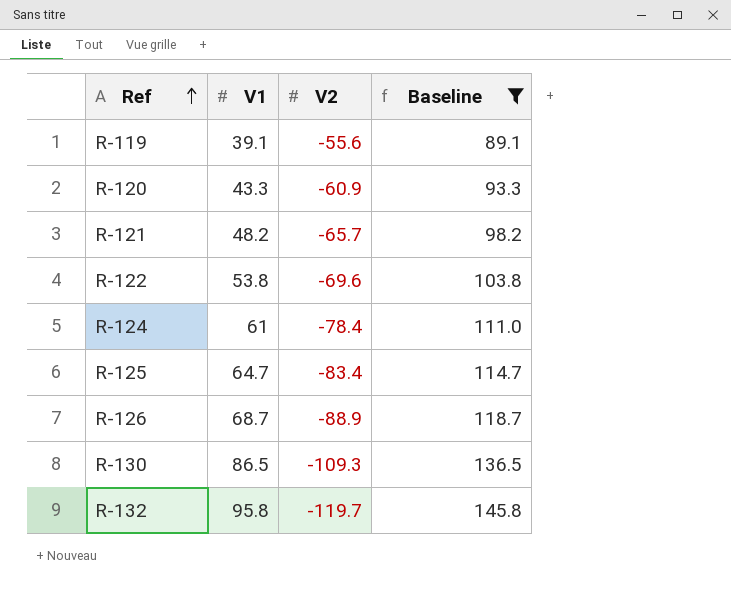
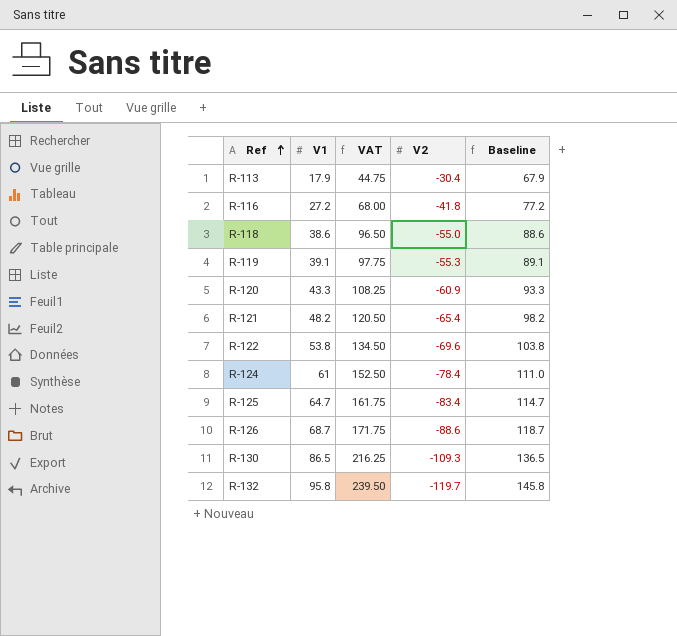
filter: Baseline >= 89.1 -> none
column VAT | formula: none -> [V1] * 2.5
R-119 | V2: -55.6 -> -55.3
R-121 | V2: -65.7 -> -65.4
R-126 | V2: -88.9 -> -88.6

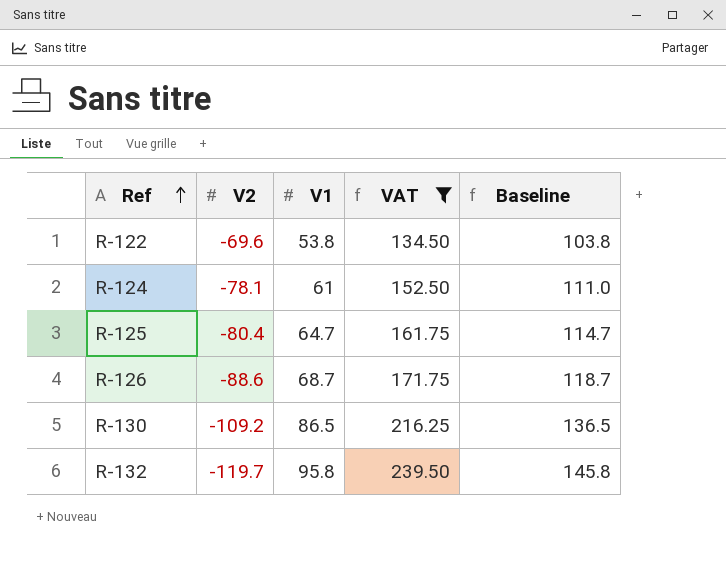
filter: none -> VAT >= 134.50
column V2 | position: 4 -> 2
R-124 | V2: -78.4 -> -78.1
R-125 | V2: -83.4 -> -80.4
R-130 | V2: -109.3 -> -109.2

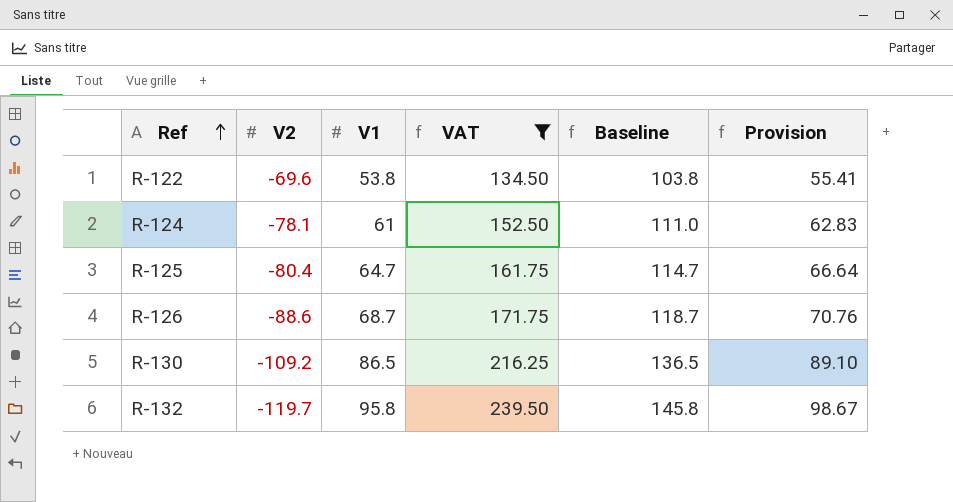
column Provision | formula: none -> [V1] * 1.03

